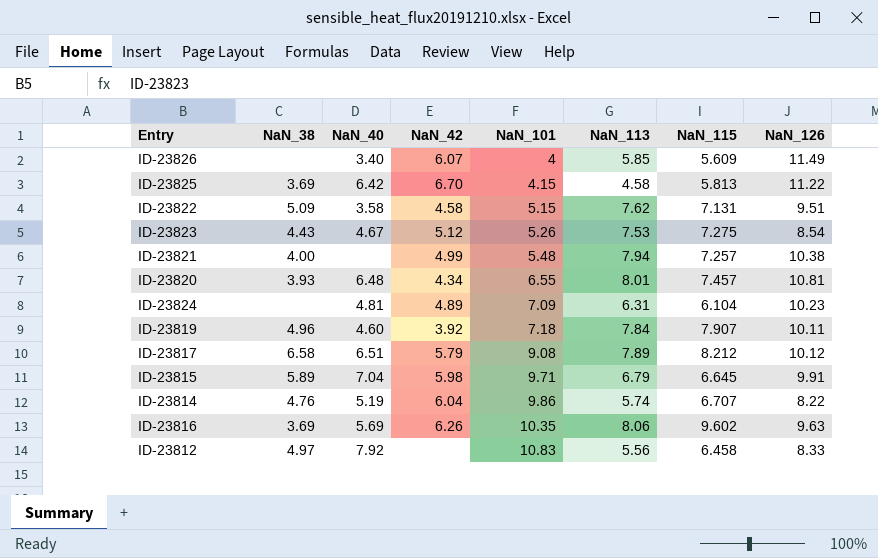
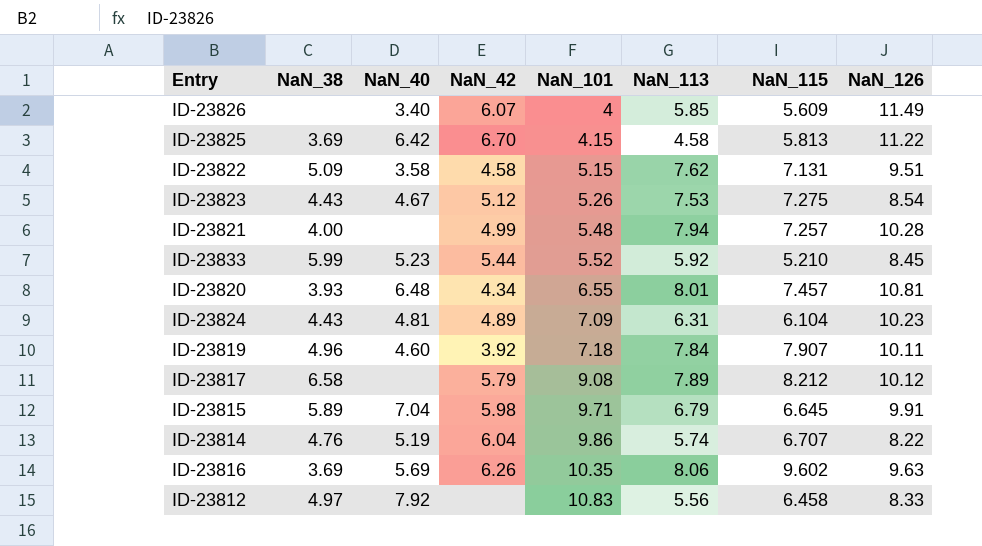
ID-23821 | NaN_126: 10.38 -> 10.28
row ID-23833: none -> 5.99 | 5.23 | 5.44 | 5.52 | 5.92 | 5.210 | 8.45
ID-23824 | NaN_38: none -> 4.43
ID-23817 | NaN_40: 6.51 -> none

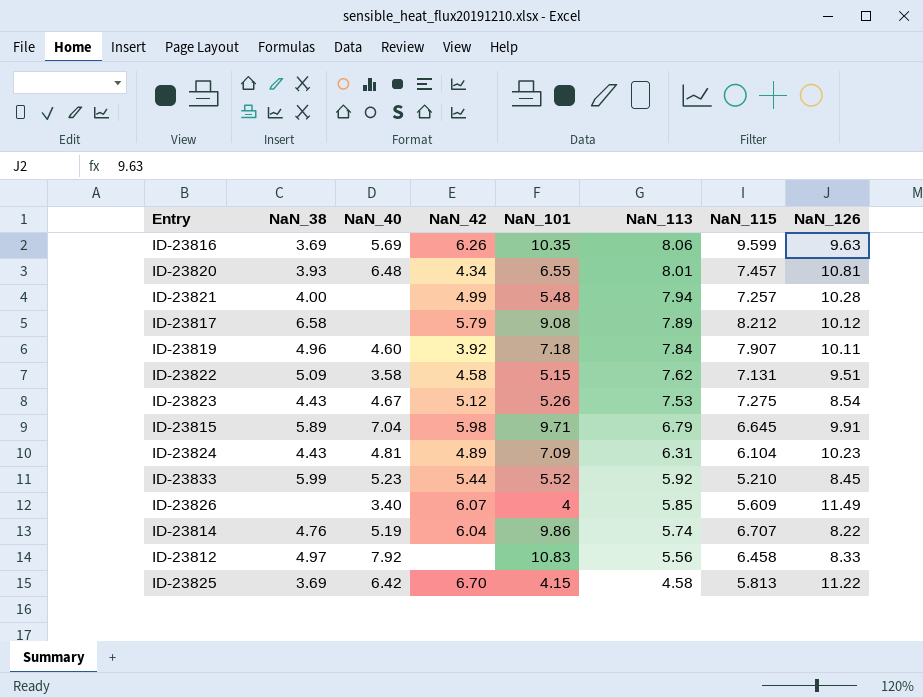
row order: NaN_101 ascending -> NaN_113 descending
ID-23816 | NaN_115: 9.602 -> 9.599

